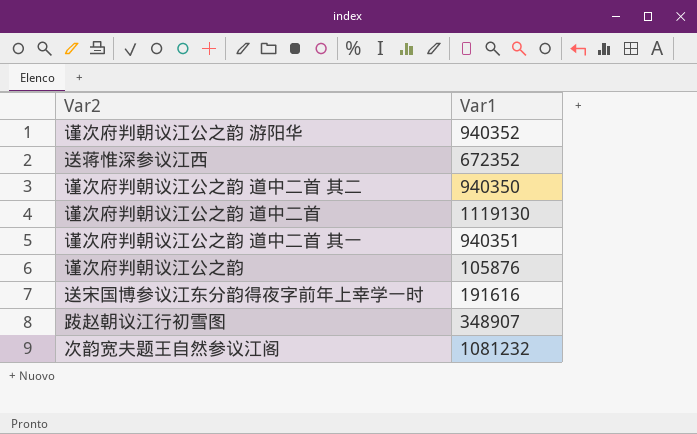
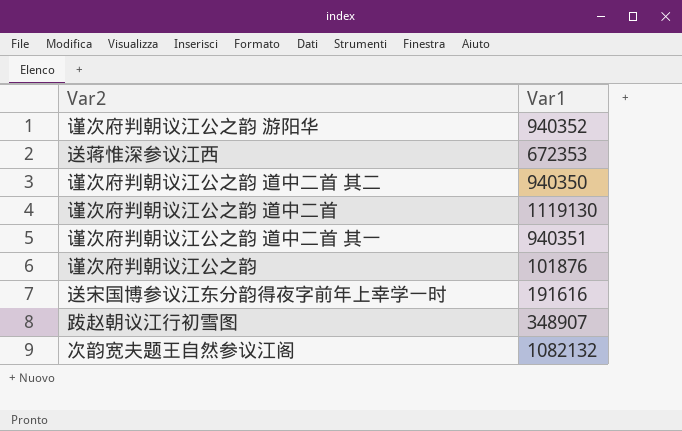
送蒋惟深参议江西 | Var1: 672352 -> 672353
谨次府判朝议江公之韵 | Var1: 105876 -> 101876
次韵宽夫题王自然参议江阁 | Var1: 1081232 -> 1082132

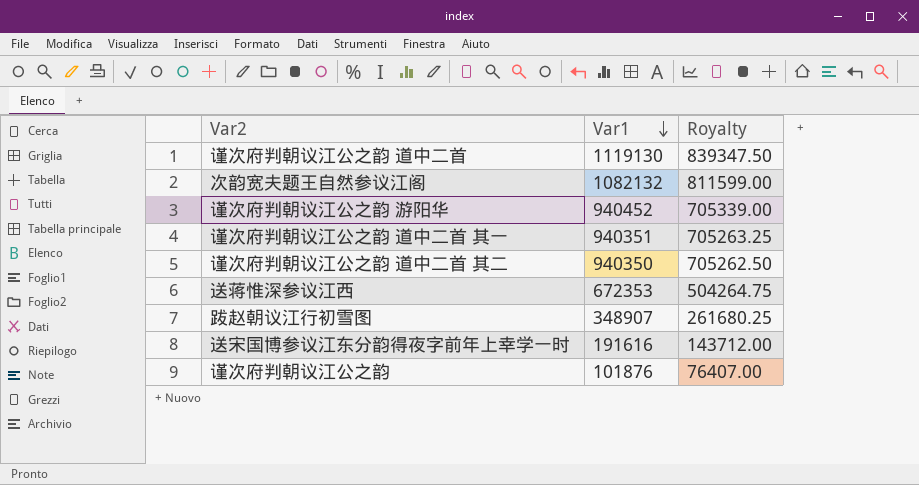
row order: none -> Var1 descending
column Royalty | formula: none -> [Var1] * 0.75
谨次府判朝议江公之韵 游阳华 | Var1: 940352 -> 940452

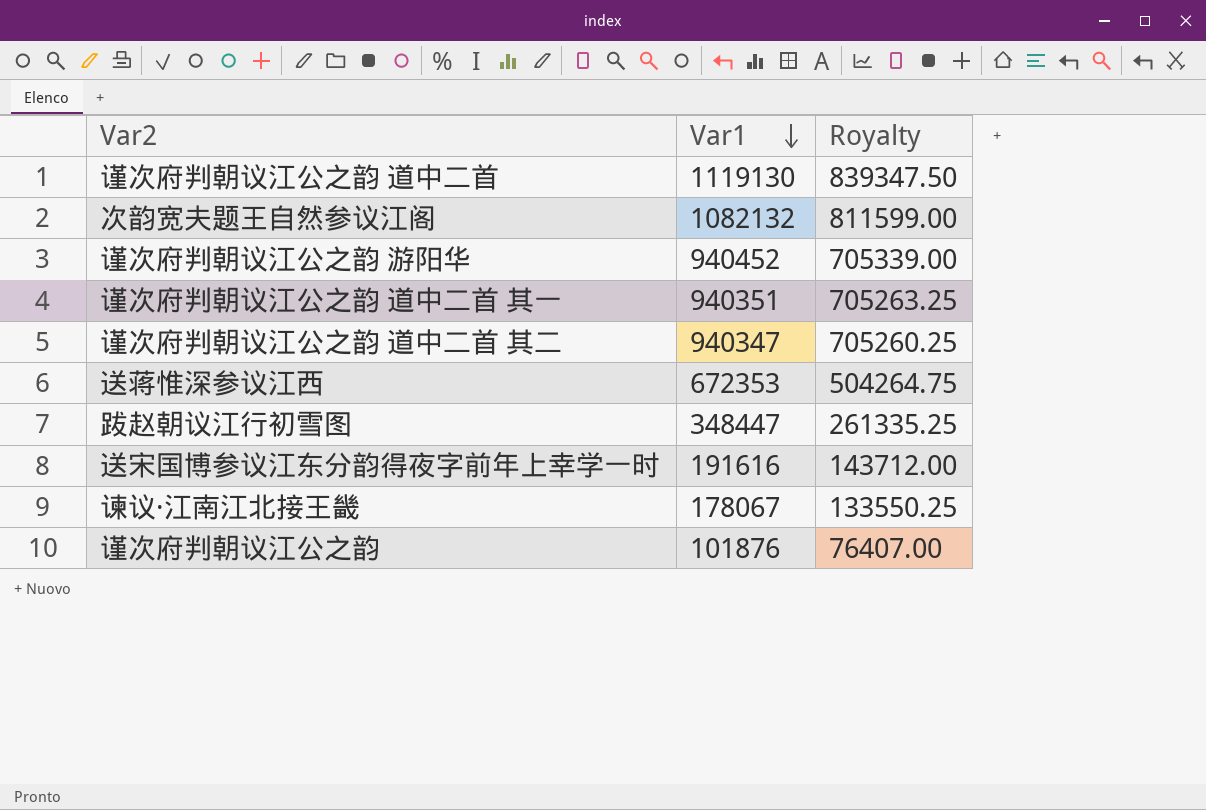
谨次府判朝议江公之韵 道中二首 其二 | Var1: 940350 -> 940347
谨次府判朝议江公之韵 道中二首 其二 | Royalty: 705262.50 -> 705260.25
跋赵朝议江行初雪图 | Var1: 348907 -> 348447
跋赵朝议江行初雪图 | Royalty: 261680.25 -> 261335.25
row 谏议·江南江北接王畿: none -> 178067 | 133550.25

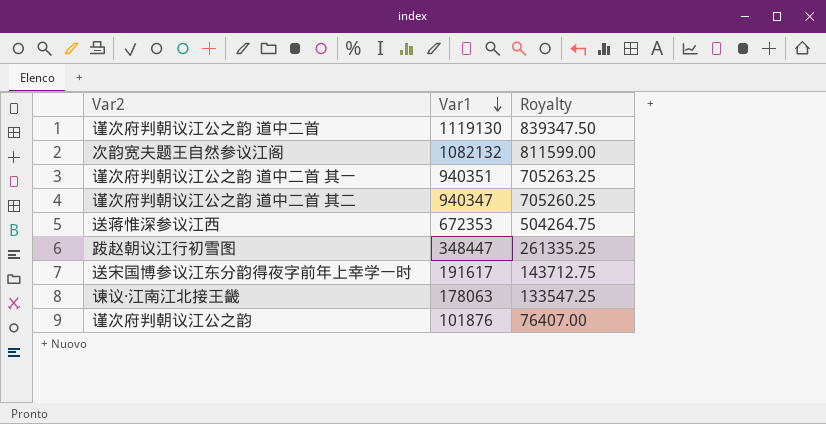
row 谨次府判朝议江公之韵 游阳华: 940452 | 705339.00 -> none
送宋国博参议江东分韵得夜字前年上幸学一时 | Var1: 191616 -> 191617
送宋国博参议江东分韵得夜字前年上幸学一时 | Royalty: 143712.00 -> 143712.75
谏议·江南江北接王畿 | Var1: 178067 -> 178063
谏议·江南江北接王畿 | Royalty: 133550.25 -> 133547.25

